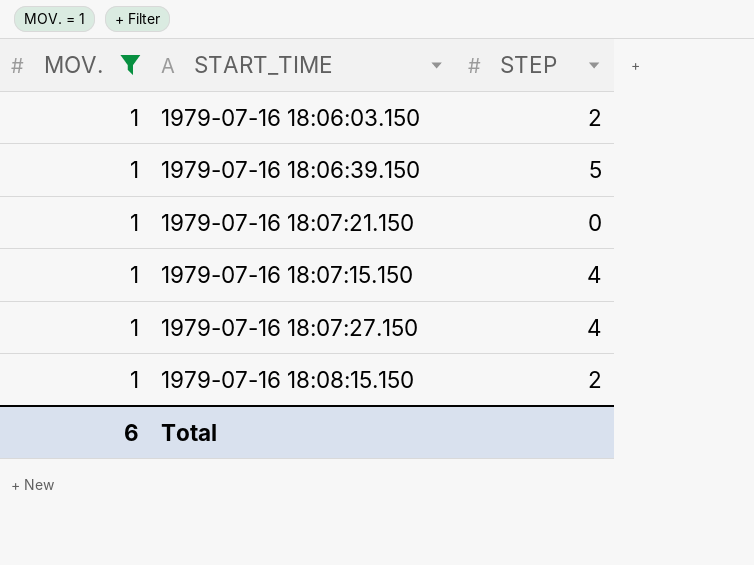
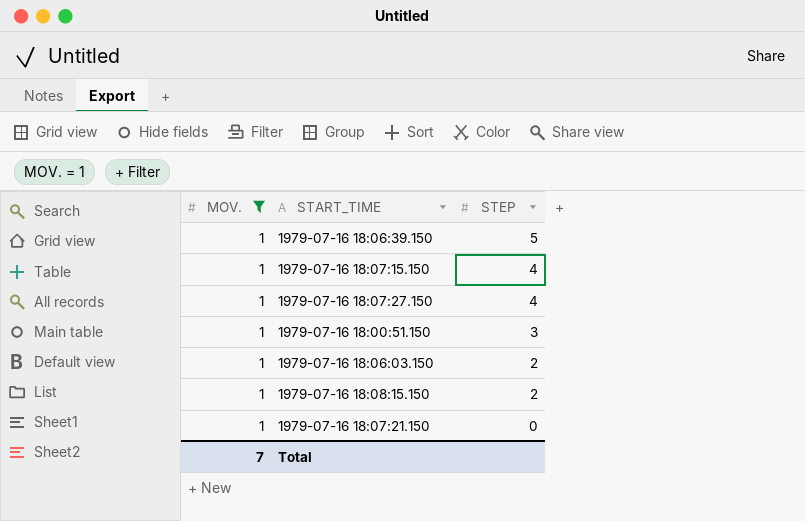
row order: none -> STEP descending
row 1979-07-16 18:00:51.150: none -> 1 | 3
Total | MOV.: 6 -> 7

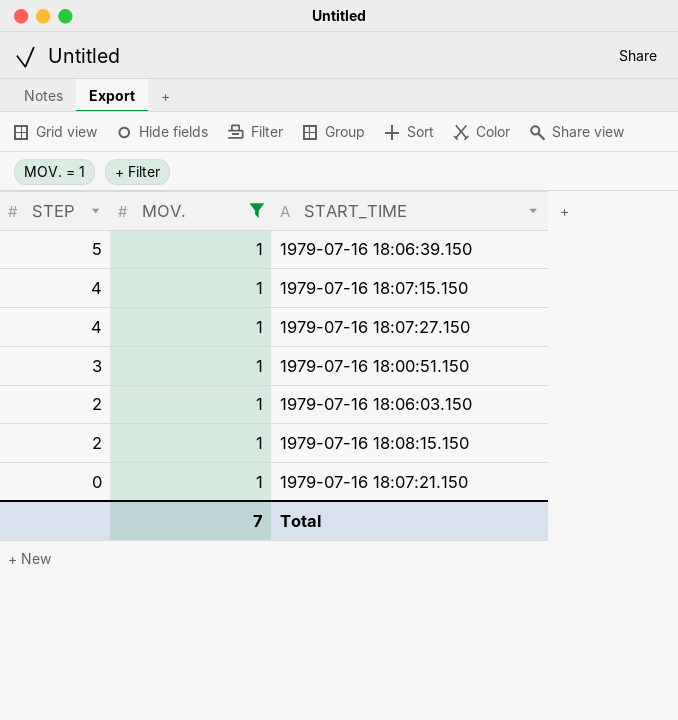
column STEP | position: 3 -> 1

